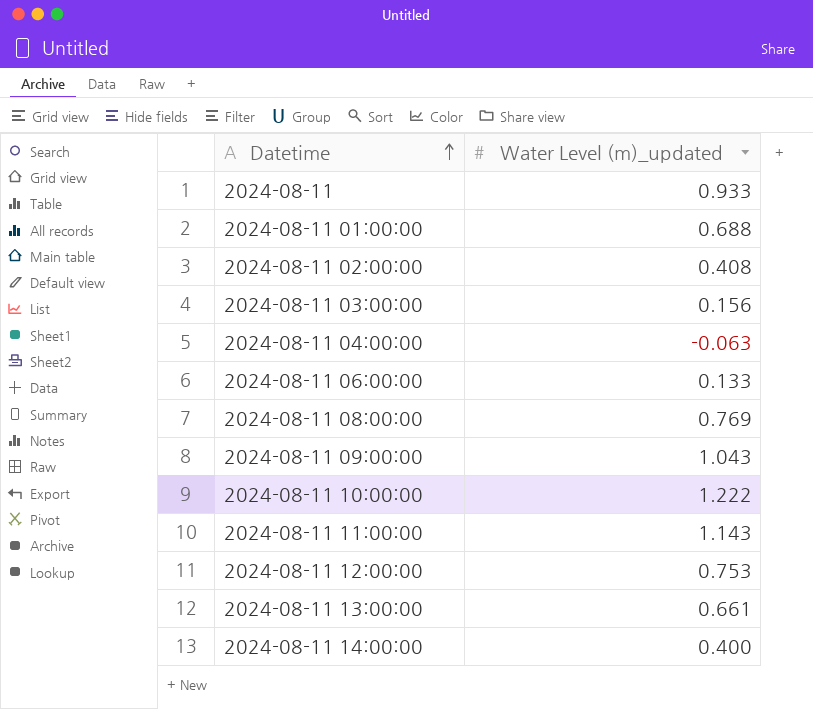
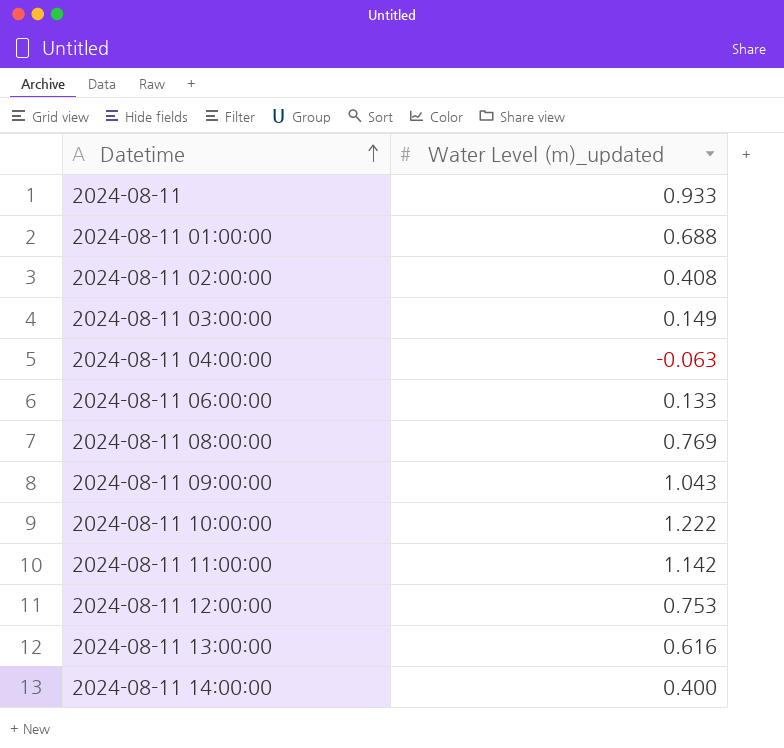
2024-08-11 03:00:00 | Water Level (m)_updated: 0.156 -> 0.149
2024-08-11 11:00:00 | Water Level (m)_updated: 1.143 -> 1.142
2024-08-11 13:00:00 | Water Level (m)_updated: 0.661 -> 0.616

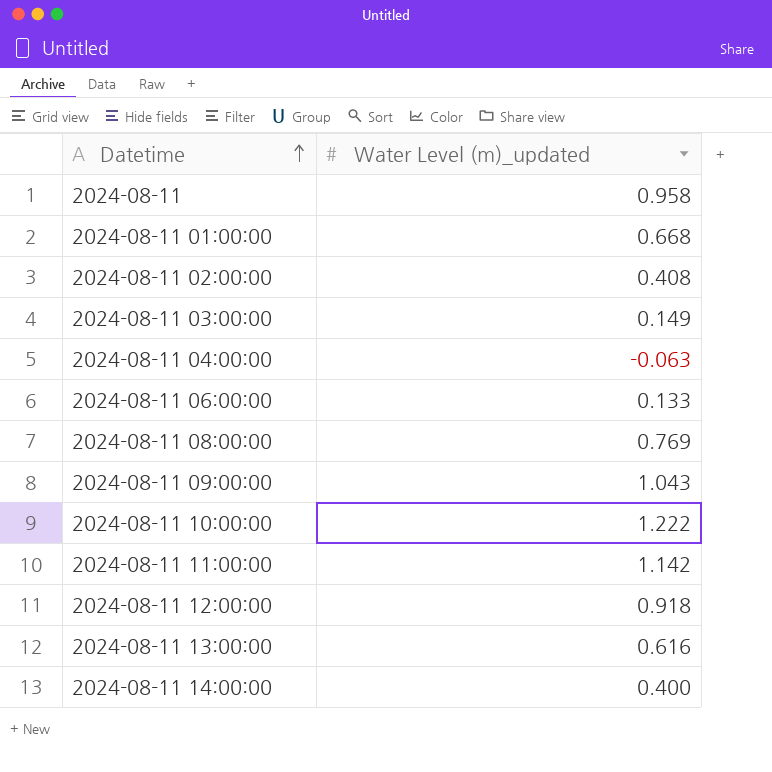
2024-08-11 | Water Level (m)_updated: 0.933 -> 0.958
2024-08-11 01:00:00 | Water Level (m)_updated: 0.688 -> 0.668
2024-08-11 12:00:00 | Water Level (m)_updated: 0.753 -> 0.918

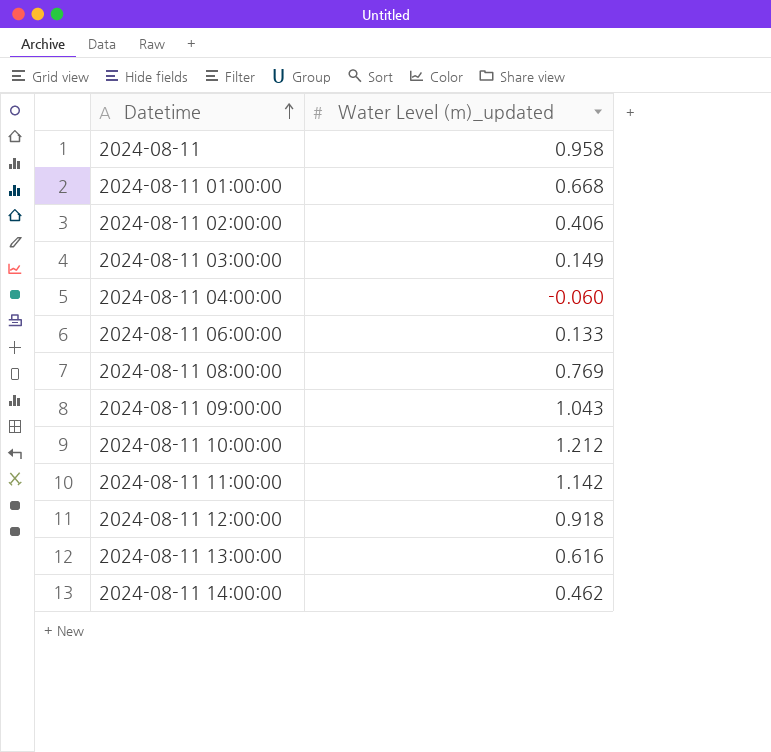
2024-08-11 02:00:00 | Water Level (m)_updated: 0.408 -> 0.406
2024-08-11 04:00:00 | Water Level (m)_updated: -0.063 -> -0.060
2024-08-11 10:00:00 | Water Level (m)_updated: 1.222 -> 1.212
2024-08-11 14:00:00 | Water Level (m)_updated: 0.400 -> 0.462

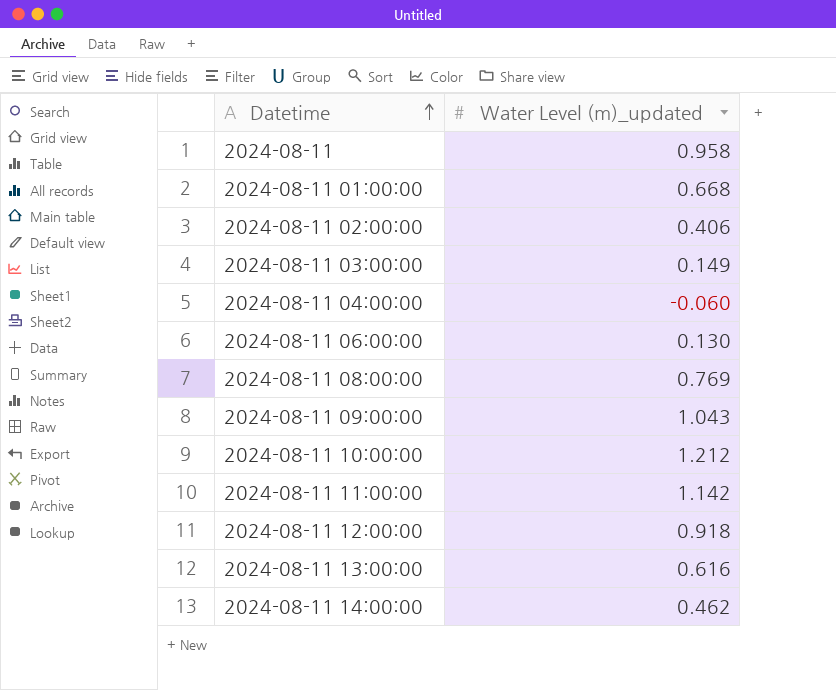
2024-08-11 06:00:00 | Water Level (m)_updated: 0.133 -> 0.130

